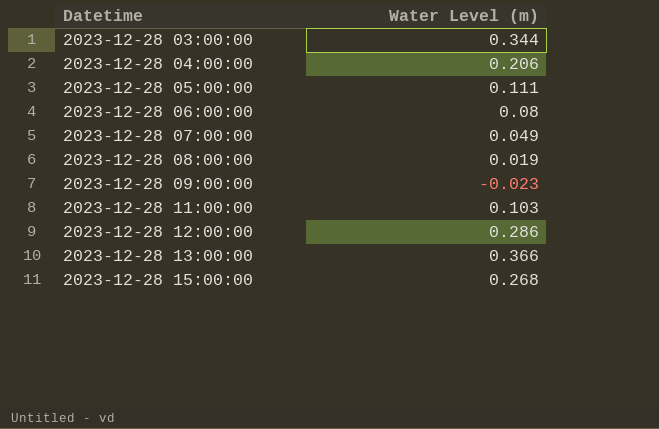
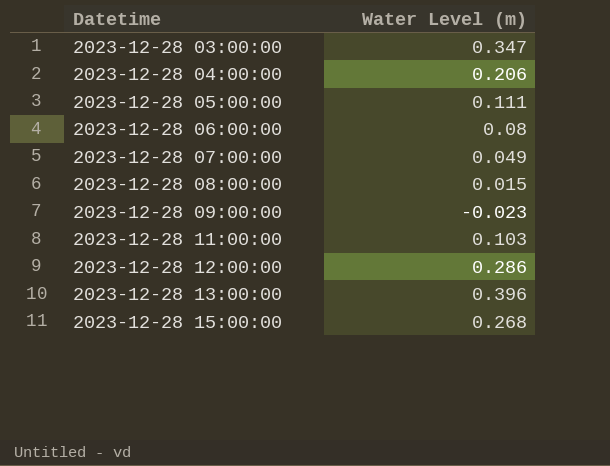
2023-12-28 03:00:00 | Water Level (m): 0.344 -> 0.347
2023-12-28 08:00:00 | Water Level (m): 0.019 -> 0.015
2023-12-28 13:00:00 | Water Level (m): 0.366 -> 0.396

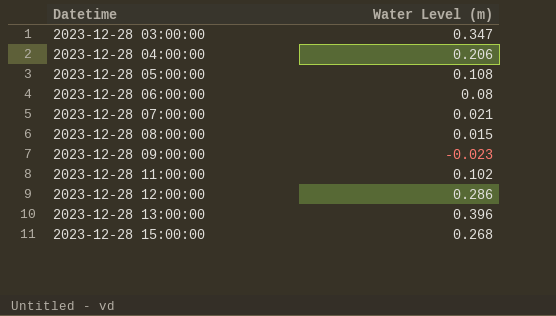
2023-12-28 05:00:00 | Water Level (m): 0.111 -> 0.108
2023-12-28 07:00:00 | Water Level (m): 0.049 -> 0.021
2023-12-28 11:00:00 | Water Level (m): 0.103 -> 0.102

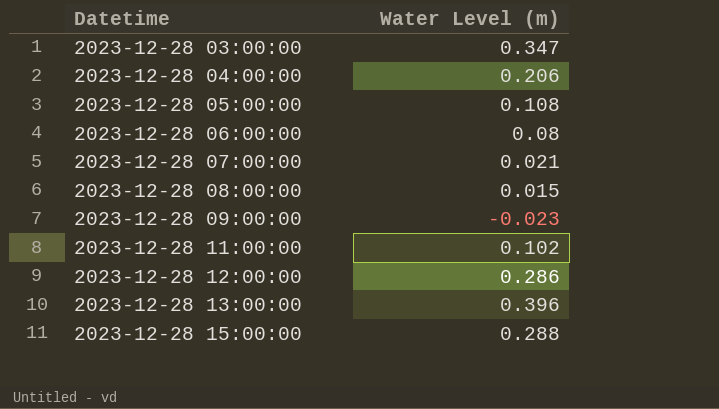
2023-12-28 15:00:00 | Water Level (m): 0.268 -> 0.288

